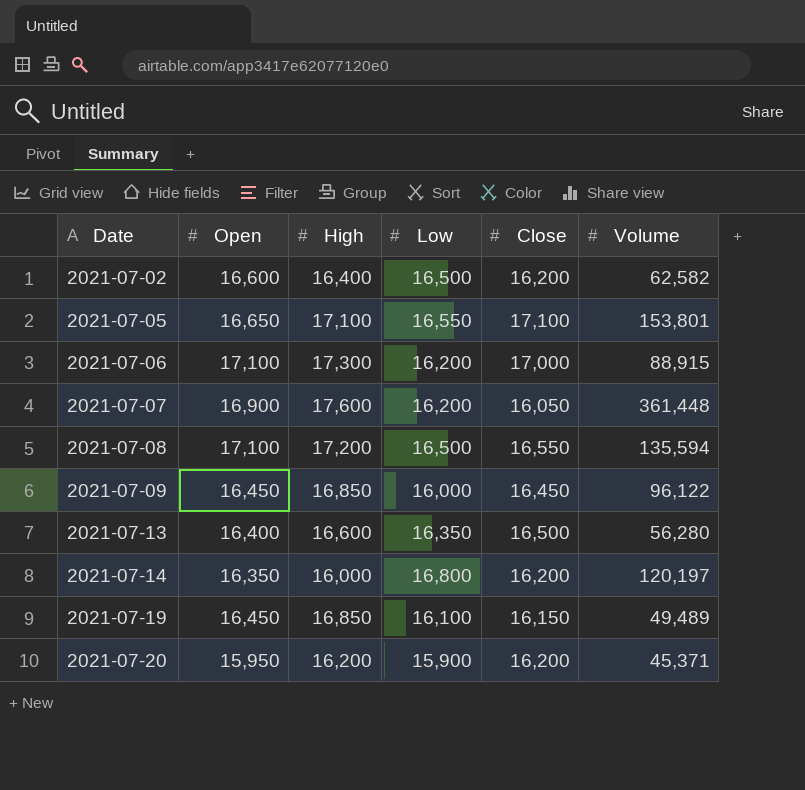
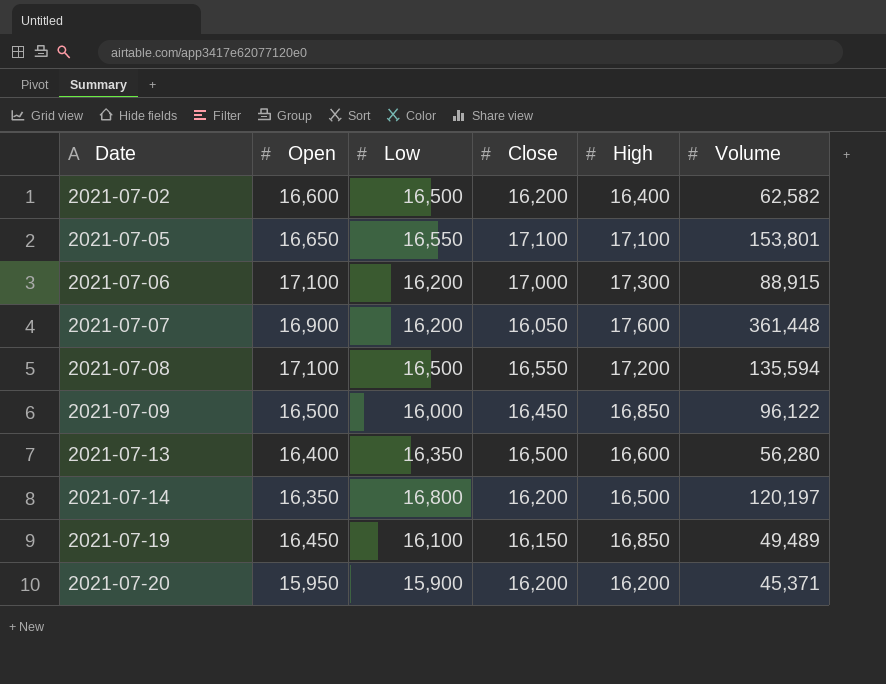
column High | position: 3 -> 5
2021-07-09 | Open: 16,450 -> 16,500
2021-07-14 | High: 16,000 -> 16,500

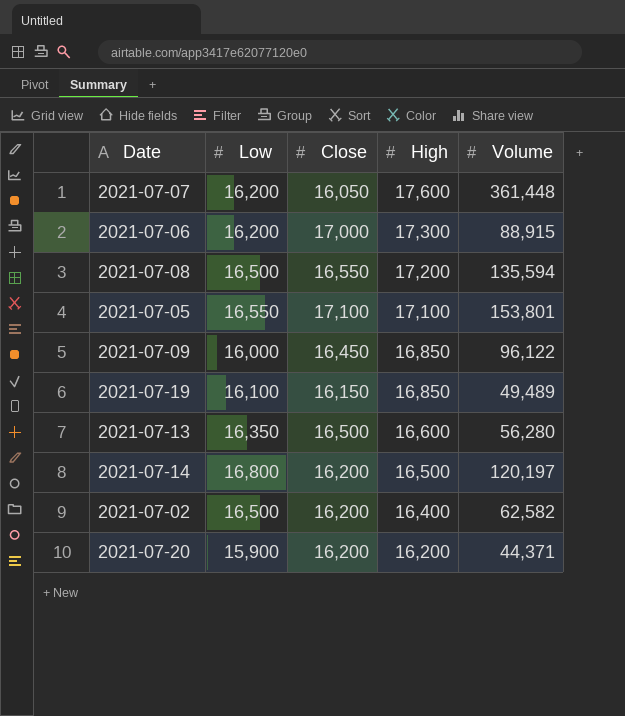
row order: Date ascending -> High descending
column Open | position: 2 -> none
2021-07-20 | Volume: 45,371 -> 44,371

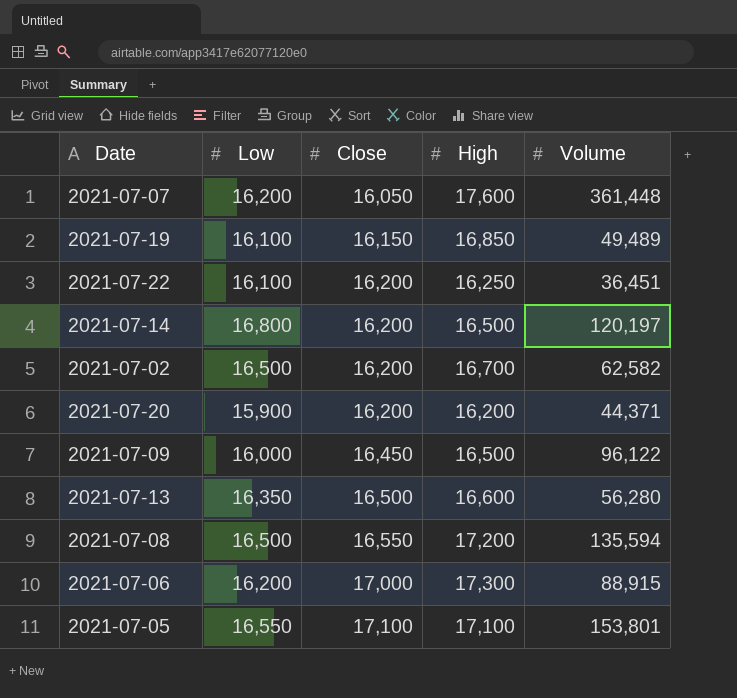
row order: High descending -> Close ascending
row 2021-07-22: none -> 16,100 | 16,200 | 16,250 | 36,451
2021-07-02 | High: 16,400 -> 16,700
2021-07-09 | High: 16,850 -> 16,500

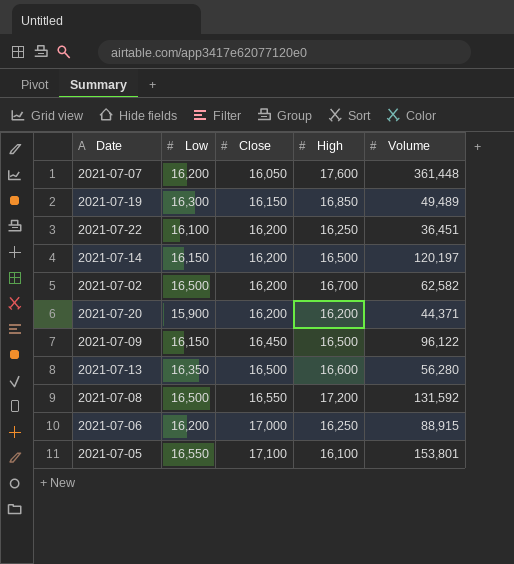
2021-07-19 | Low: 16,100 -> 16,300
2021-07-14 | Low: 16,800 -> 16,150
2021-07-09 | Low: 16,000 -> 16,150
2021-07-08 | Volume: 135,594 -> 131,592
2021-07-06 | High: 17,300 -> 16,250
2021-07-05 | High: 17,100 -> 16,100

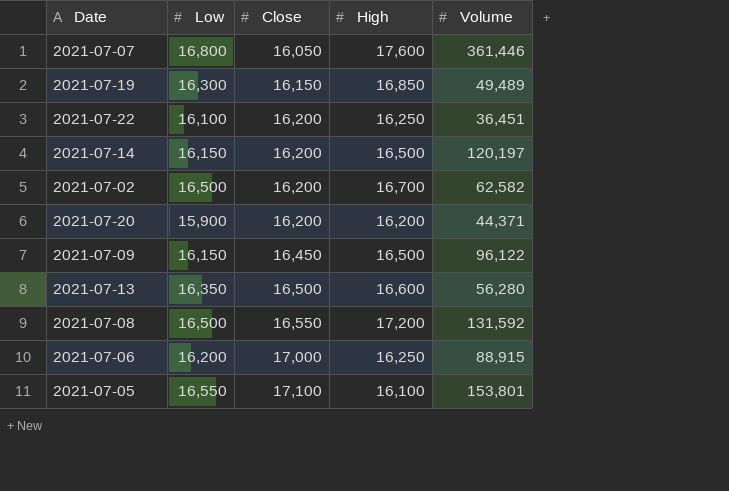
2021-07-07 | Low: 16,200 -> 16,800
2021-07-07 | Volume: 361,448 -> 361,446

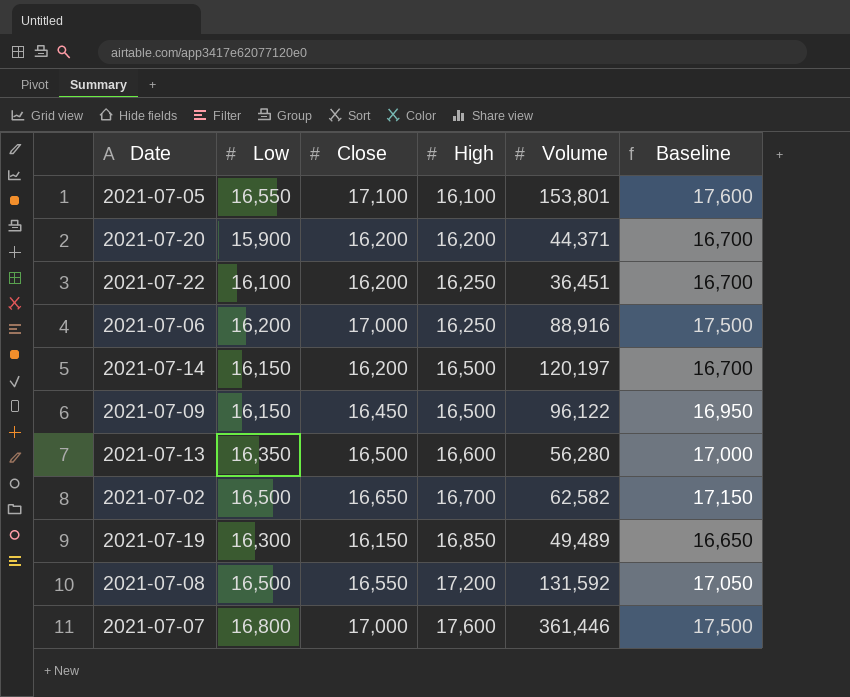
row order: Close ascending -> High ascending
column Baseline | formula: none -> [Close] + 500
2021-07-06 | Volume: 88,915 -> 88,916
2021-07-02 | Close: 16,200 -> 16,650
2021-07-07 | Close: 16,050 -> 17,000

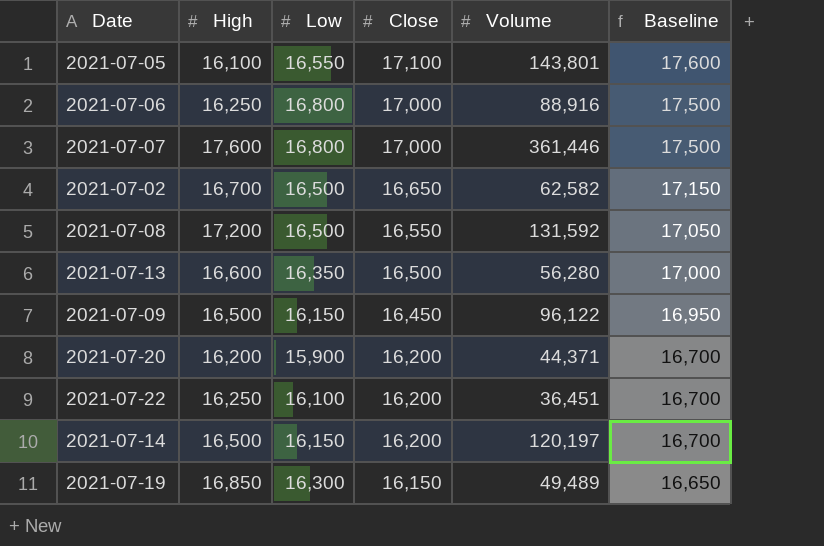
row order: High ascending -> Close descending
column High | position: 4 -> 2
2021-07-05 | Volume: 153,801 -> 143,801
2021-07-06 | Low: 16,200 -> 16,800

